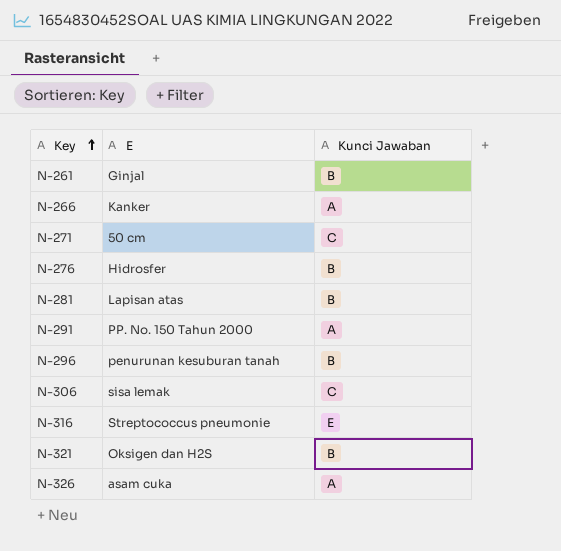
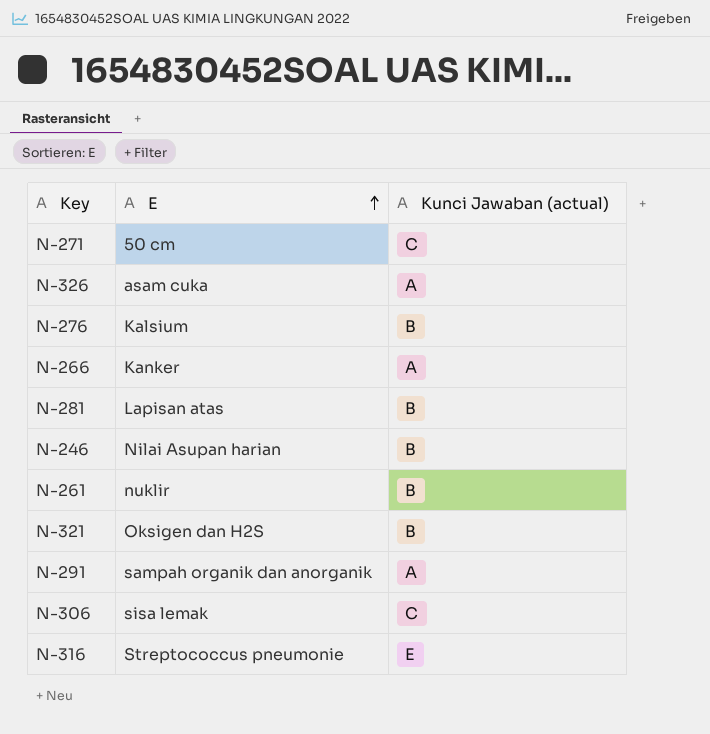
row order: Key ascending -> E ascending
column name: Kunci Jawaban -> Kunci Jawaban (actual)
row N-296: penurunan kesuburan tanah | B -> none
N-276 | E: Hidrosfer -> Kalsium
row N-246: none -> Nilai Asupan harian | B
N-261 | E: Ginjal -> nuklir
N-291 | E: PP. No. 150 Tahun 2000 -> sampah organik dan anorganik

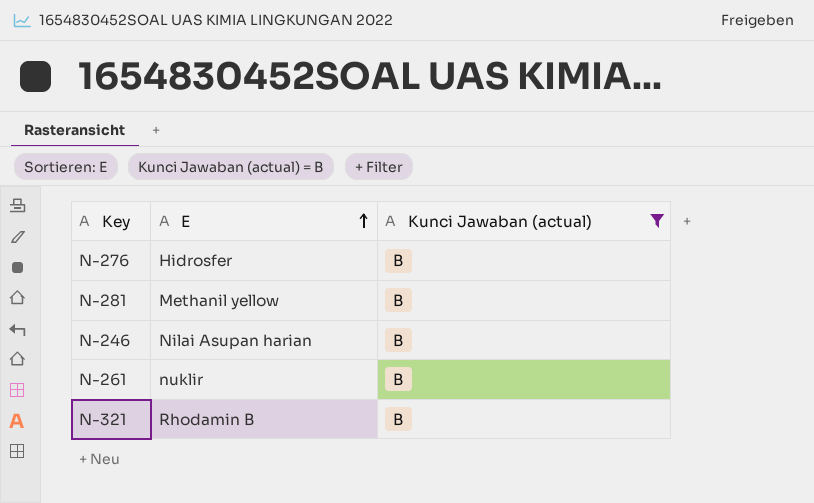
filter: none -> Kunci Jawaban (actual) = B
N-276 | E: Kalsium -> Hidrosfer
N-281 | E: Lapisan atas -> Methanil yellow
N-321 | E: Oksigen dan H2S -> Rhodamin B

